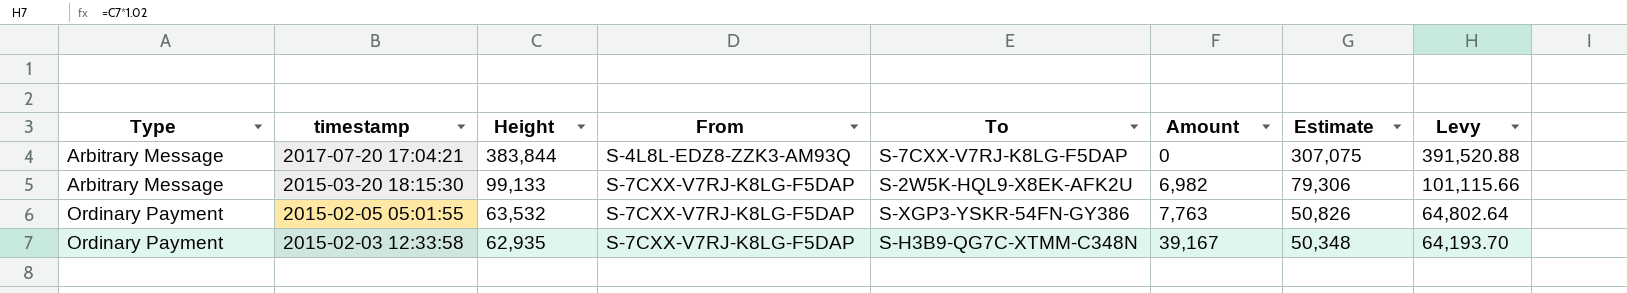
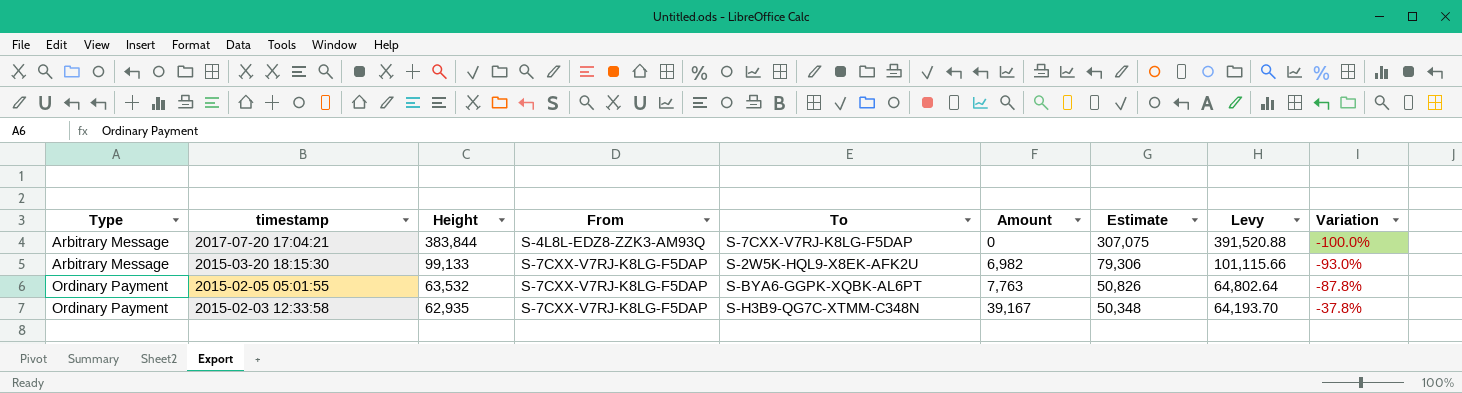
column Variation | formula: none -> ([Amount] - [Height]) / [Height]
2015-02-05 05:01:55 | To: S-XGP3-YSKR-54FN-GY386 -> S-BYA6-GGPK-XQBK-AL6PT

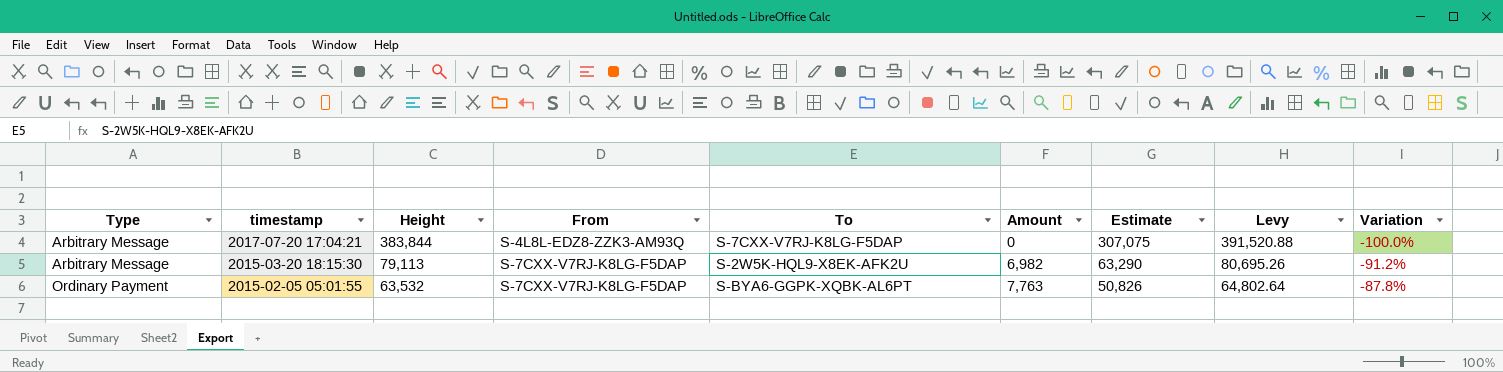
row 2015-02-03 12:33:58: Ordinary Payment | 62,935 | S-7CXX-V7RJ-K8LG-F5DAP | S-H3B9-QG7C-XTMM-C348N | 39,167 | 50,348 | 64,193.70 | -37.8% -> none
2015-03-20 18:15:30 | Height: 99,133 -> 79,113
2015-03-20 18:15:30 | Estimate: 79,306 -> 63,290
2015-03-20 18:15:30 | Levy: 101,115.66 -> 80,695.26
2015-03-20 18:15:30 | Variation: -93.0% -> -91.2%

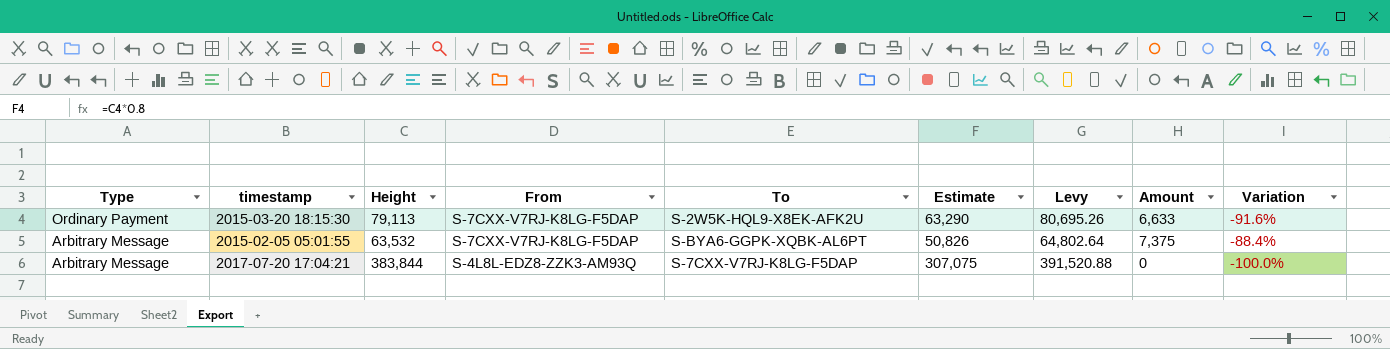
row order: Type ascending -> Type descending
column Amount | position: 6 -> 8
2015-03-20 18:15:30 | Type: Arbitrary Message -> Ordinary Payment
2015-03-20 18:15:30 | Amount: 6,982 -> 6,633
2015-03-20 18:15:30 | Variation: -91.2% -> -91.6%
2015-02-05 05:01:55 | Type: Ordinary Payment -> Arbitrary Message
2015-02-05 05:01:55 | Amount: 7,763 -> 7,375
2015-02-05 05:01:55 | Variation: -87.8% -> -88.4%

